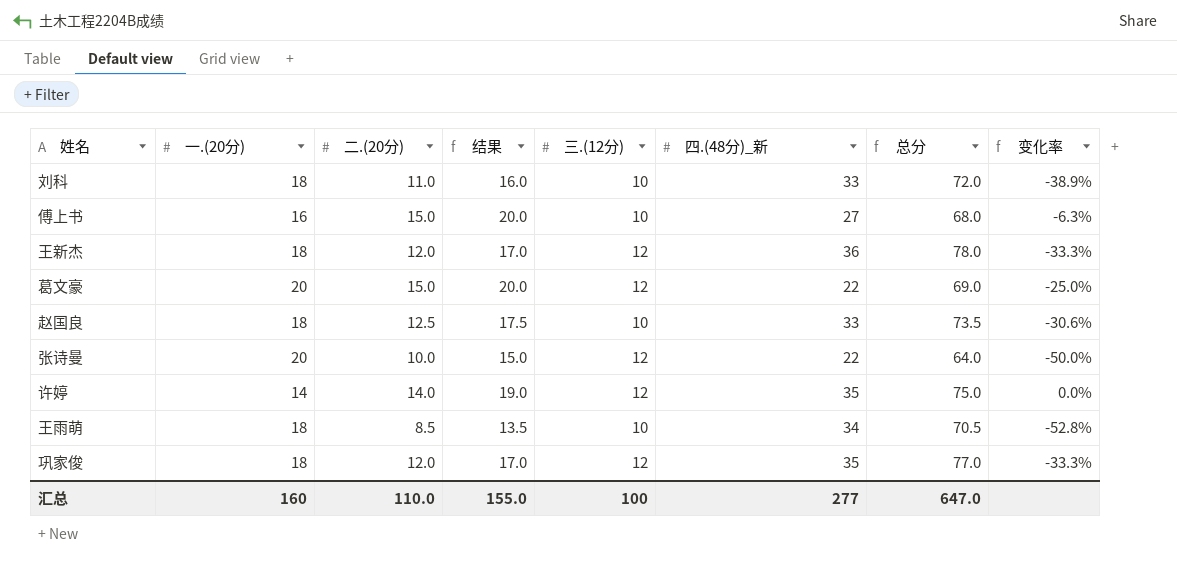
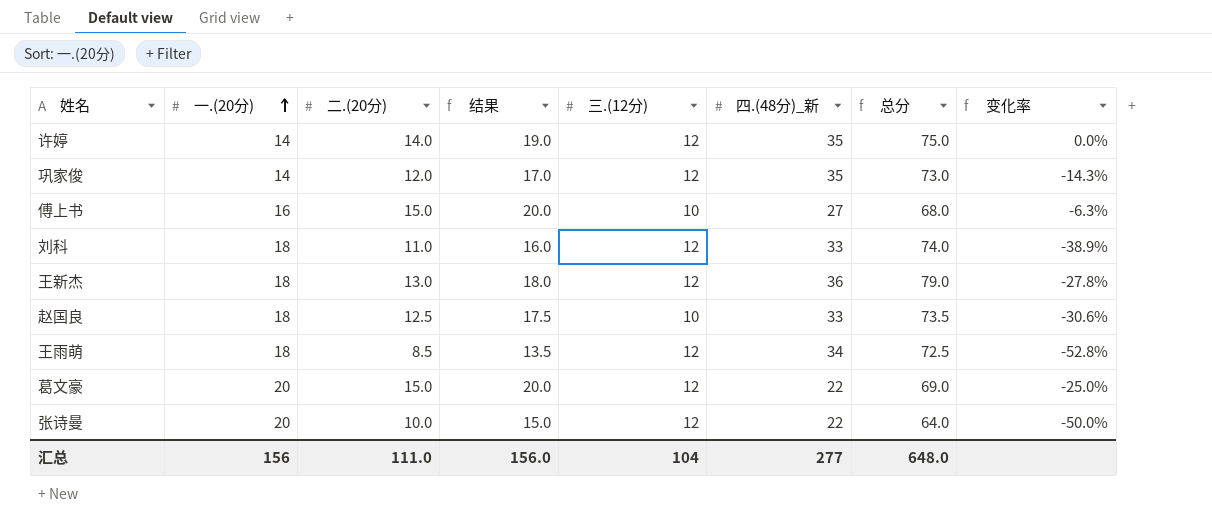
row order: none -> 一.(20分) ascending
巩家俊 | 一.(20分): 18 -> 14
巩家俊 | 总分: 77.0 -> 73.0
巩家俊 | 变化率: -33.3% -> -14.3%
刘科 | 三.(12分): 10 -> 12
刘科 | 总分: 72.0 -> 74.0
王新杰 | 二.(20分): 12.0 -> 13.0
王新杰 | 结果: 17.0 -> 18.0
王新杰 | 总分: 78.0 -> 79.0
王新杰 | 变化率: -33.3% -> -27.8%
王雨萌 | 三.(12分): 10 -> 12
王雨萌 | 总分: 70.5 -> 72.5
汇总 | 一.(20分): 160 -> 156
汇总 | 二.(20分): 110.0 -> 111.0
汇总 | 结果: 155.0 -> 156.0
汇总 | 三.(12分): 100 -> 104
汇总 | 总分: 647.0 -> 648.0

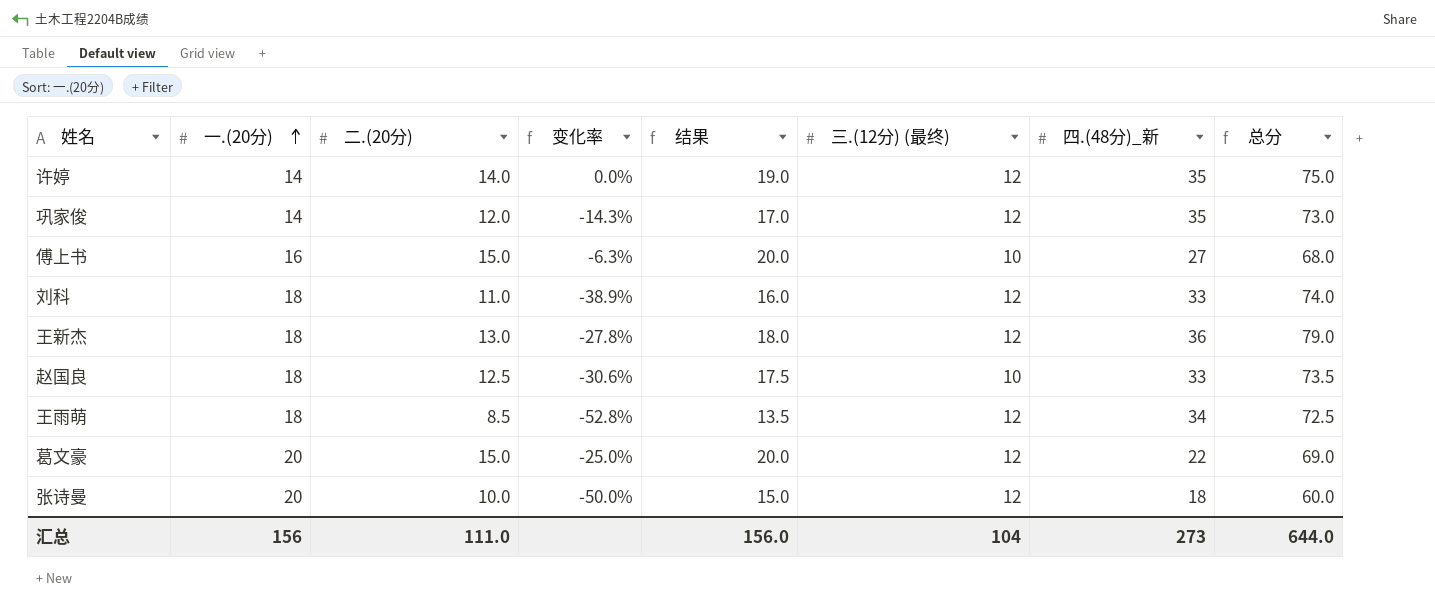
column 变化率 | position: 8 -> 4
column name: 三.(12分) -> 三.(12分) (最终)
张诗曼 | 四.(48分)_新: 22 -> 18
张诗曼 | 总分: 64.0 -> 60.0
汇总 | 四.(48分)_新: 277 -> 273
汇总 | 总分: 648.0 -> 644.0

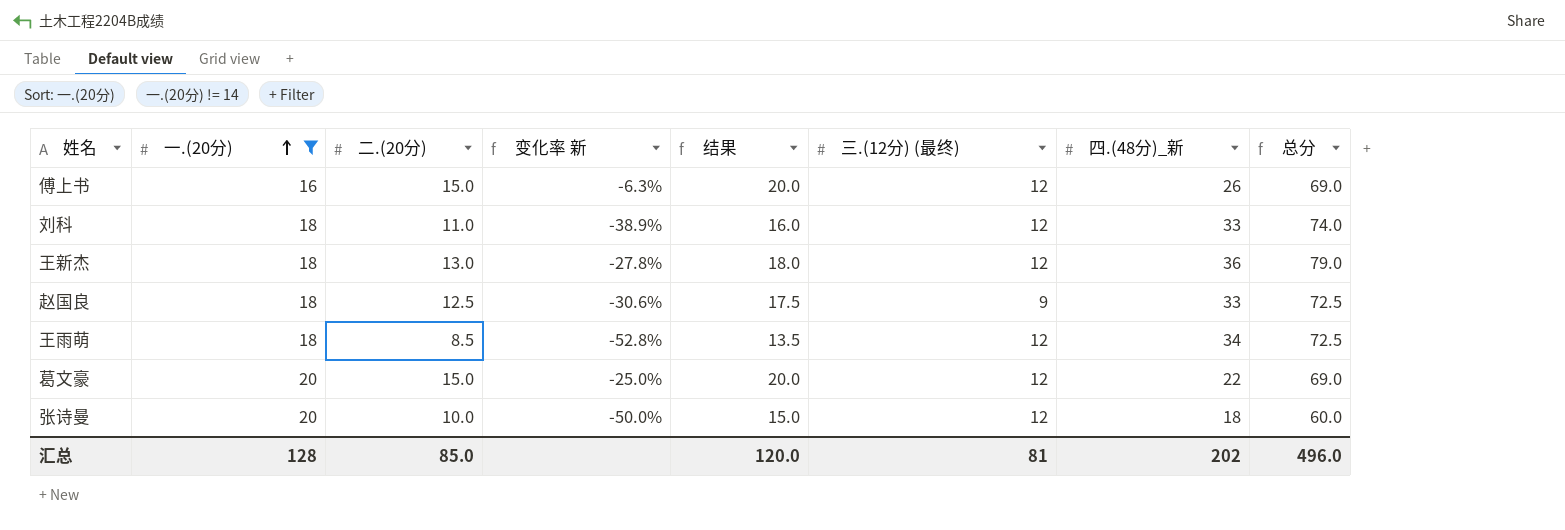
filter: none -> 一.(20分) != 14
column name: 变化率 -> 变化率 新
傅上书 | 三.(12分) (最终): 10 -> 12
傅上书 | 四.(48分)_新: 27 -> 26
傅上书 | 总分: 68.0 -> 69.0
赵国良 | 三.(12分) (最终): 10 -> 9
赵国良 | 总分: 73.5 -> 72.5
汇总 | 一.(20分): 156 -> 128
汇总 | 二.(20分): 111.0 -> 85.0
汇总 | 结果: 156.0 -> 120.0
汇总 | 三.(12分) (最终): 104 -> 81
汇总 | 四.(48分)_新: 273 -> 202
汇总 | 总分: 644.0 -> 496.0

